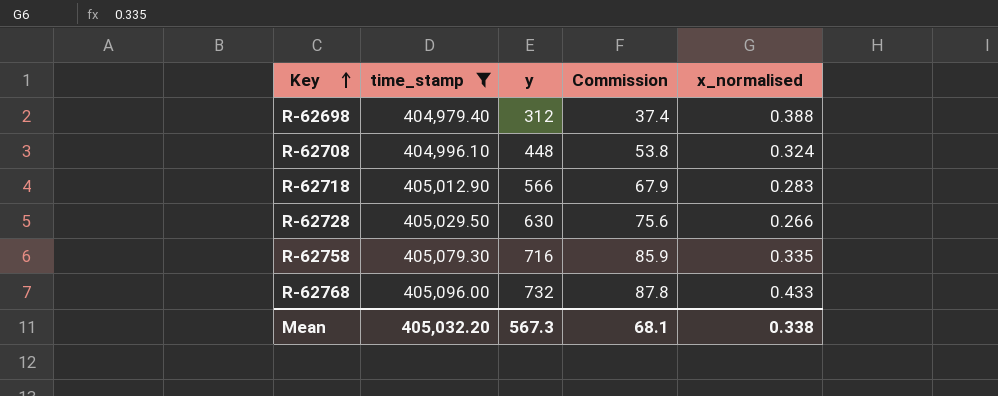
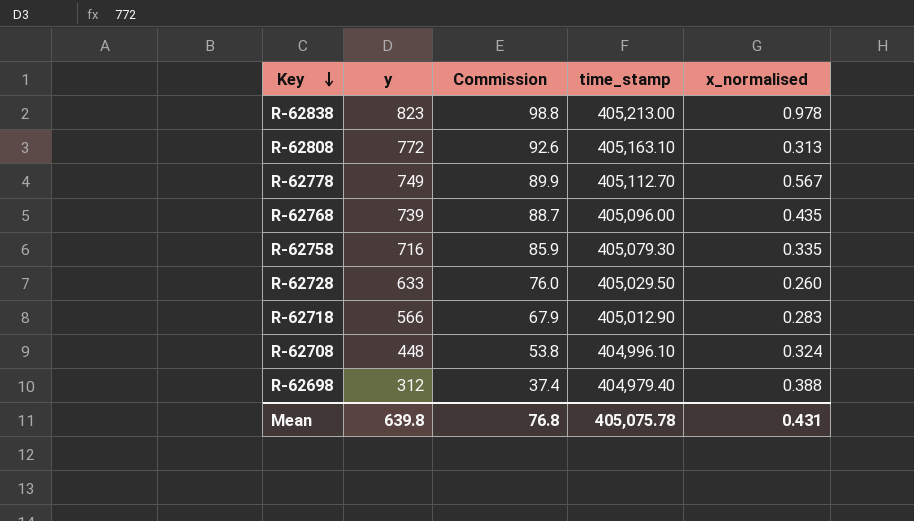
filter: time_stamp <= 405,096.00 -> none
row order: Key ascending -> Key descending
column time_stamp | position: 2 -> 4
R-62768 | y: 732 -> 739
R-62768 | Commission: 87.8 -> 88.7
R-62768 | x_normalised: 0.433 -> 0.435
R-62728 | y: 630 -> 633
R-62728 | Commission: 75.6 -> 76.0
R-62728 | x_normalised: 0.266 -> 0.260
Mean | y: 567.3 -> 639.8
Mean | Commission: 68.1 -> 76.8
Mean | time_stamp: 405,032.20 -> 405,075.78
Mean | x_normalised: 0.338 -> 0.431

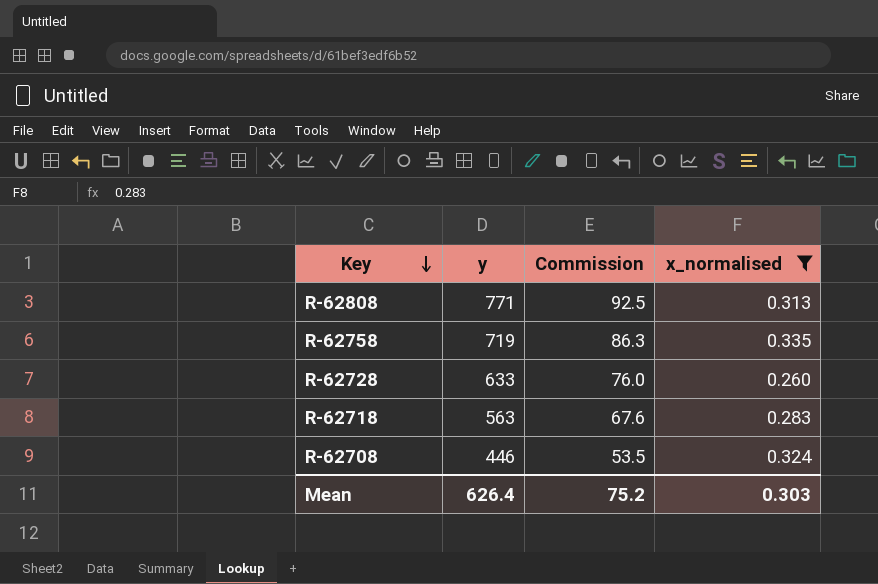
filter: none -> x_normalised <= 0.335
column time_stamp | position: 4 -> none
R-62808 | y: 772 -> 771
R-62808 | Commission: 92.6 -> 92.5
R-62758 | y: 716 -> 719
R-62758 | Commission: 85.9 -> 86.3
R-62718 | y: 566 -> 563
R-62718 | Commission: 67.9 -> 67.6
R-62708 | y: 448 -> 446
R-62708 | Commission: 53.8 -> 53.5
Mean | y: 639.8 -> 626.4
Mean | Commission: 76.8 -> 75.2
Mean | x_normalised: 0.431 -> 0.303

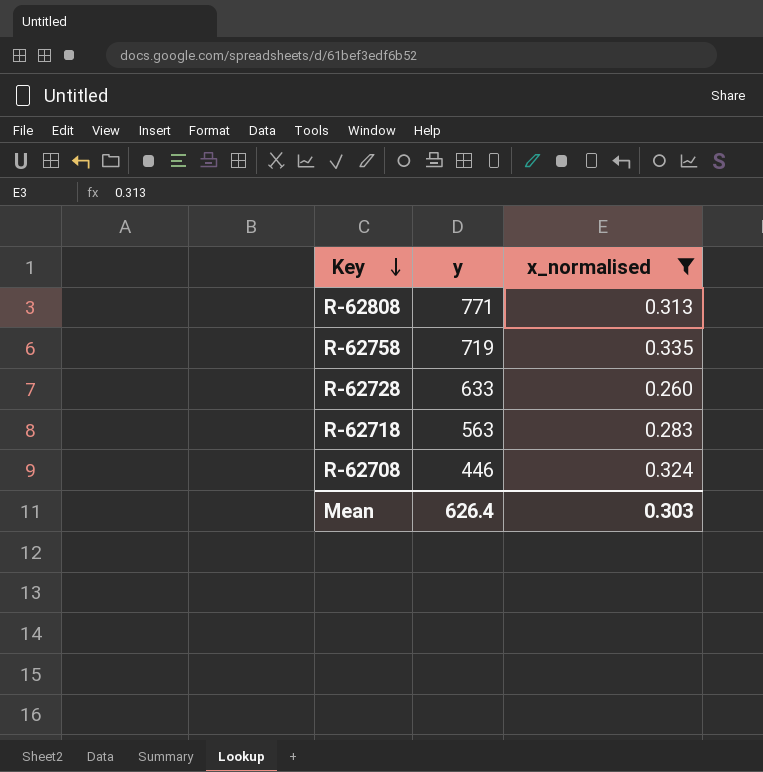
column Commission | formula: [y] * 0.12 -> none

